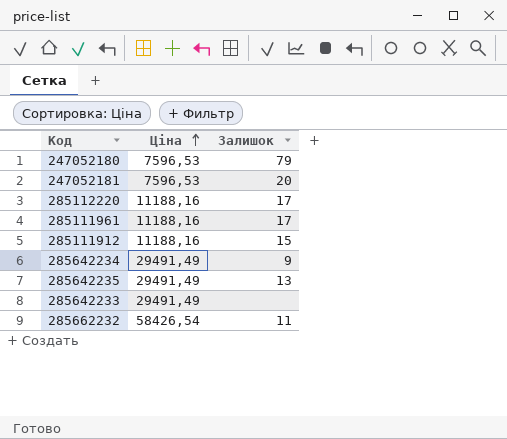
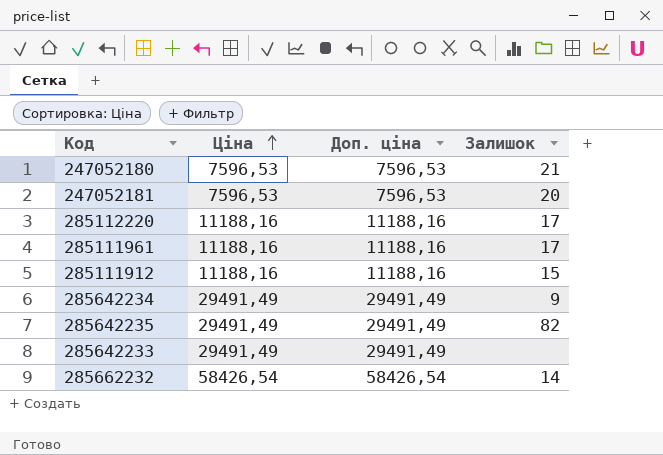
column Доп. ціна | position: none -> 3
247052180 | Залишок: 79 -> 21
285642235 | Залишок: 13 -> 82
285662232 | Залишок: 11 -> 14

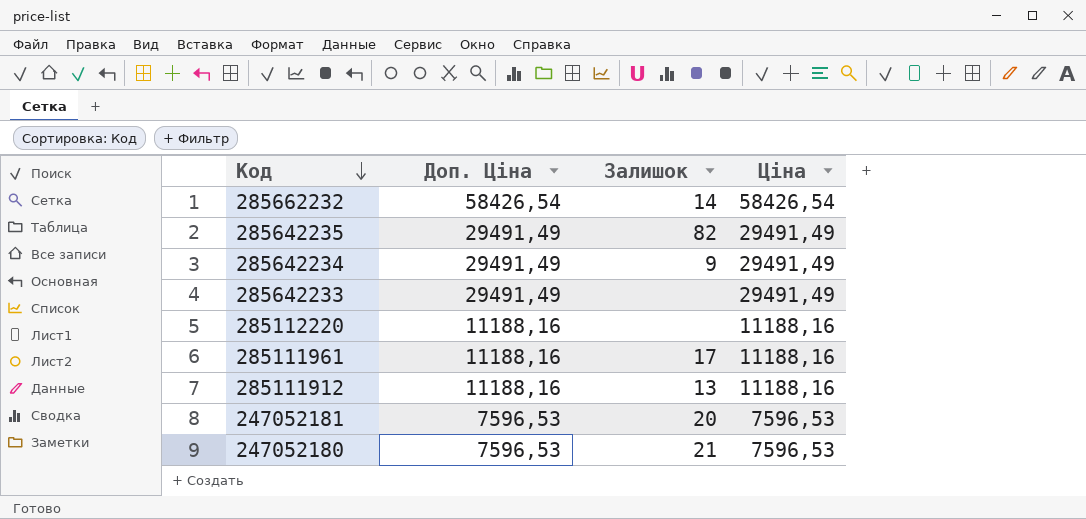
row order: Ціна ascending -> Код descending
column name: Доп. ціна -> Доп. Ціна
column Ціна | position: 2 -> 4
285112220 | Залишок: 17 -> none
285111912 | Залишок: 15 -> 13

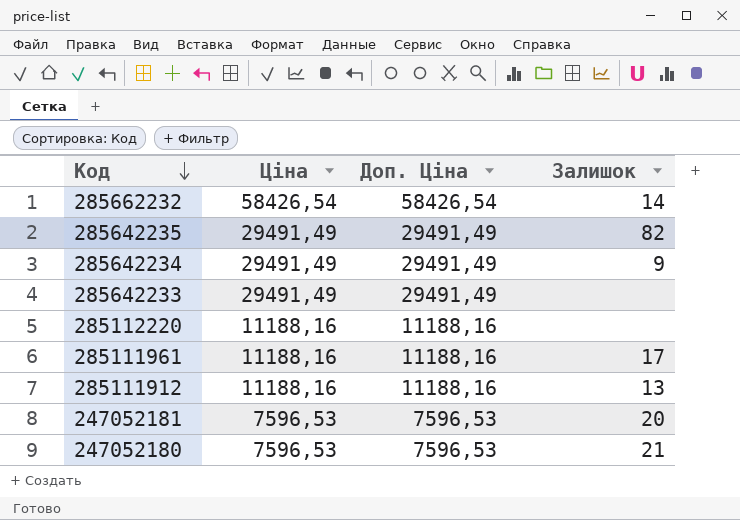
column Ціна | position: 4 -> 2

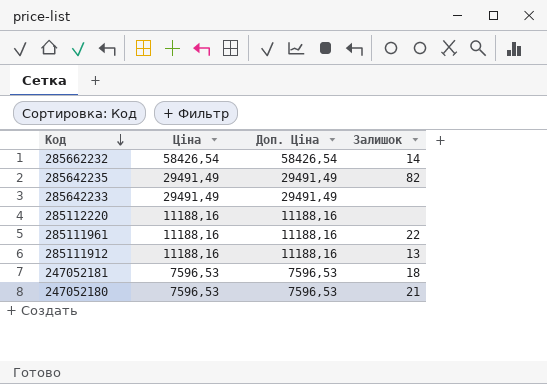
row 285642234: 29491,49 | 29491,49 | 9 -> none
285111961 | Залишок: 17 -> 22
247052181 | Залишок: 20 -> 18

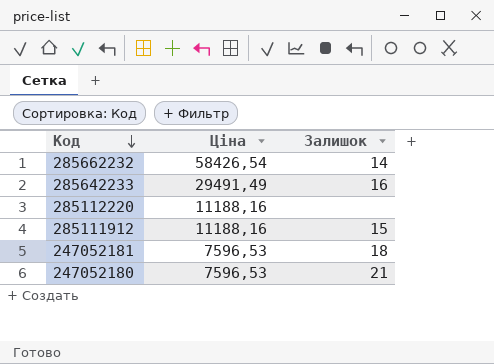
column Доп. Ціна | position: 3 -> none
row 285642235: 29491,49 | 29491,49 | 82 -> none
row 285111961: 11188,16 | 11188,16 | 22 -> none
285642233 | Залишок: none -> 16
285111912 | Залишок: 13 -> 15

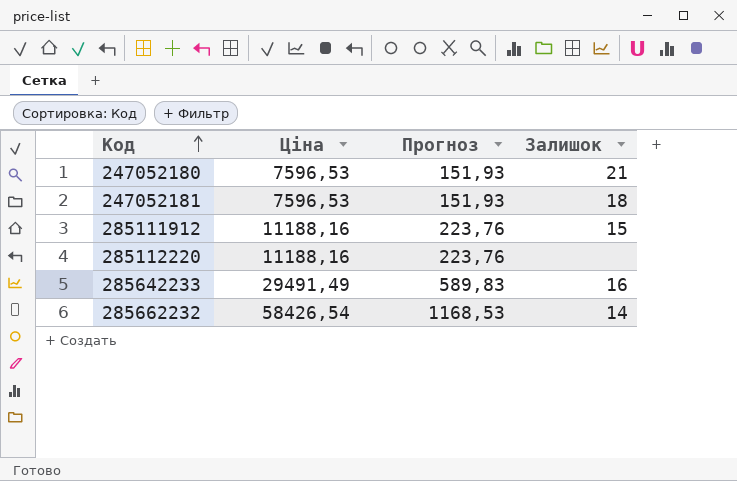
row order: Код descending -> Код ascending
column Прогноз | formula: none -> [Ціна] * 0,02

